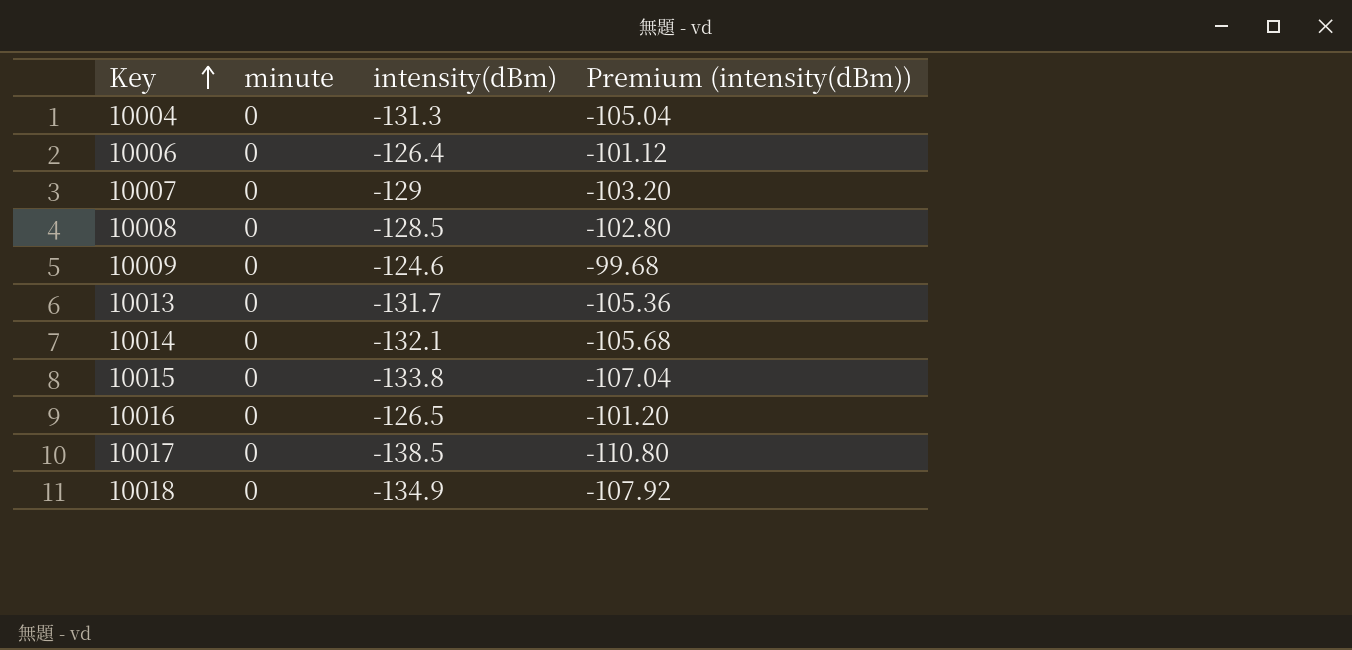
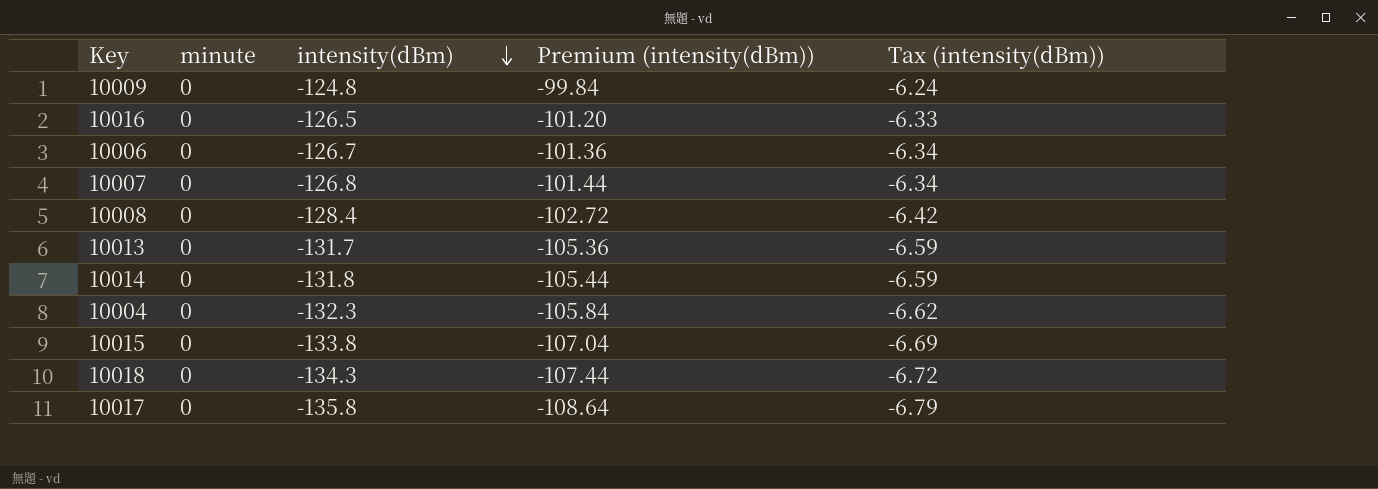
row order: Key ascending -> intensity(dBm) descending
column Tax (intensity(dBm)) | formula: none -> [intensity(dBm)] * 0.05
10009 | intensity(dBm): -124.6 -> -124.8
10009 | Premium (intensity(dBm)): -99.68 -> -99.84
10006 | intensity(dBm): -126.4 -> -126.7
10006 | Premium (intensity(dBm)): -101.12 -> -101.36
10007 | intensity(dBm): -129 -> -126.8
10007 | Premium (intensity(dBm)): -103.20 -> -101.44
10008 | intensity(dBm): -128.5 -> -128.4
10008 | Premium (intensity(dBm)): -102.80 -> -102.72
10014 | intensity(dBm): -132.1 -> -131.8
10014 | Premium (intensity(dBm)): -105.68 -> -105.44
10004 | intensity(dBm): -131.3 -> -132.3
10004 | Premium (intensity(dBm)): -105.04 -> -105.84
10018 | intensity(dBm): -134.9 -> -134.3
10018 | Premium (intensity(dBm)): -107.92 -> -107.44
10017 | intensity(dBm): -138.5 -> -135.8
10017 | Premium (intensity(dBm)): -110.80 -> -108.64

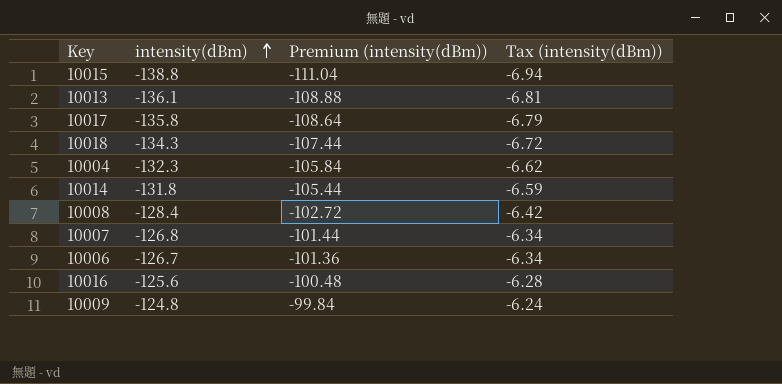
row order: intensity(dBm) descending -> intensity(dBm) ascending
column minute | position: 2 -> none
10015 | intensity(dBm): -133.8 -> -138.8
10015 | Premium (intensity(dBm)): -107.04 -> -111.04
10015 | Tax (intensity(dBm)): -6.69 -> -6.94
10013 | intensity(dBm): -131.7 -> -136.1
10013 | Premium (intensity(dBm)): -105.36 -> -108.88
10013 | Tax (intensity(dBm)): -6.59 -> -6.81
10016 | intensity(dBm): -126.5 -> -125.6
10016 | Premium (intensity(dBm)): -101.20 -> -100.48
10016 | Tax (intensity(dBm)): -6.33 -> -6.28

